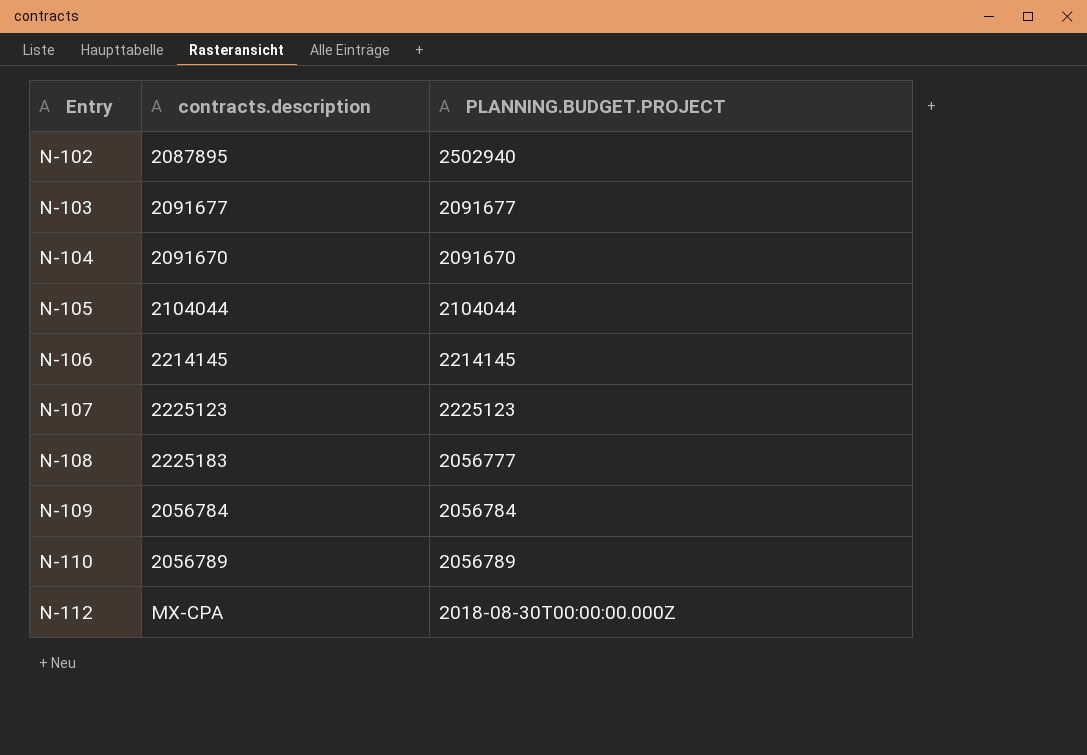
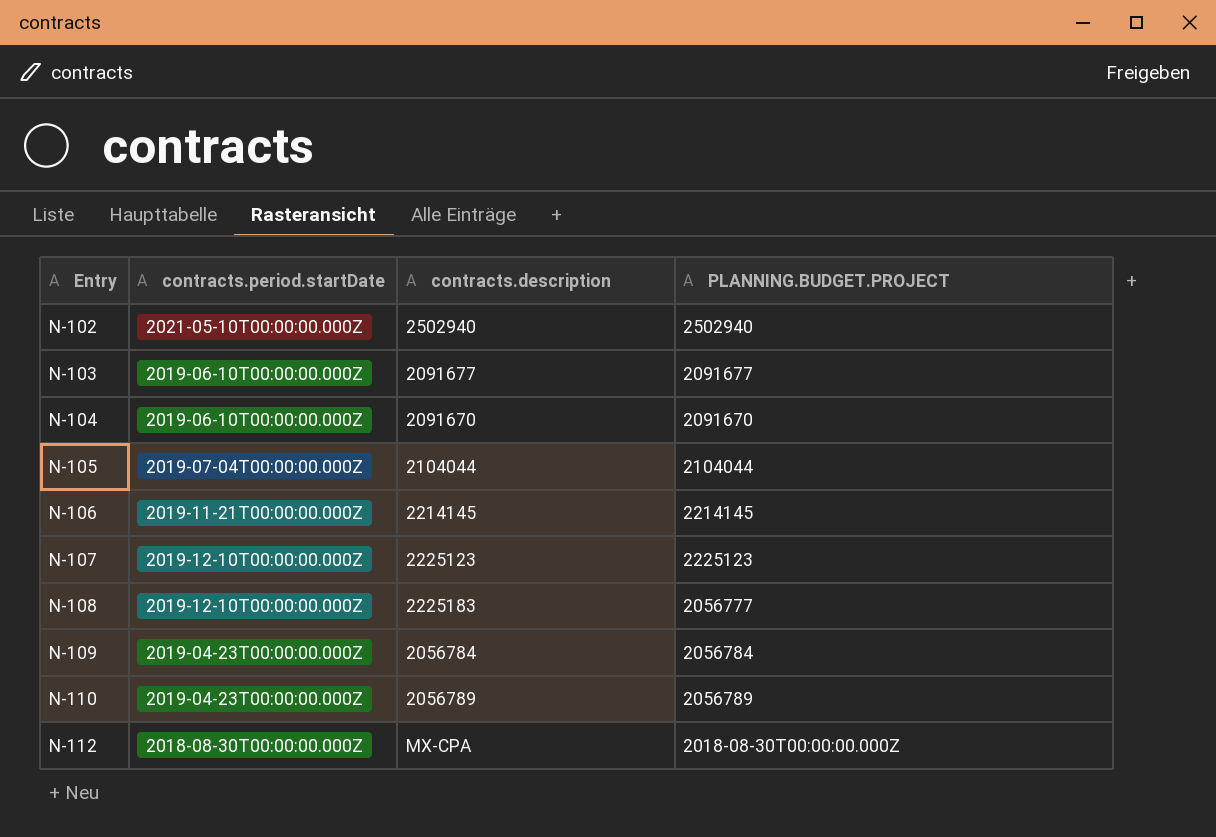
column contracts.period.startDate | position: none -> 2
N-102 | contracts.description: 2087895 -> 2502940

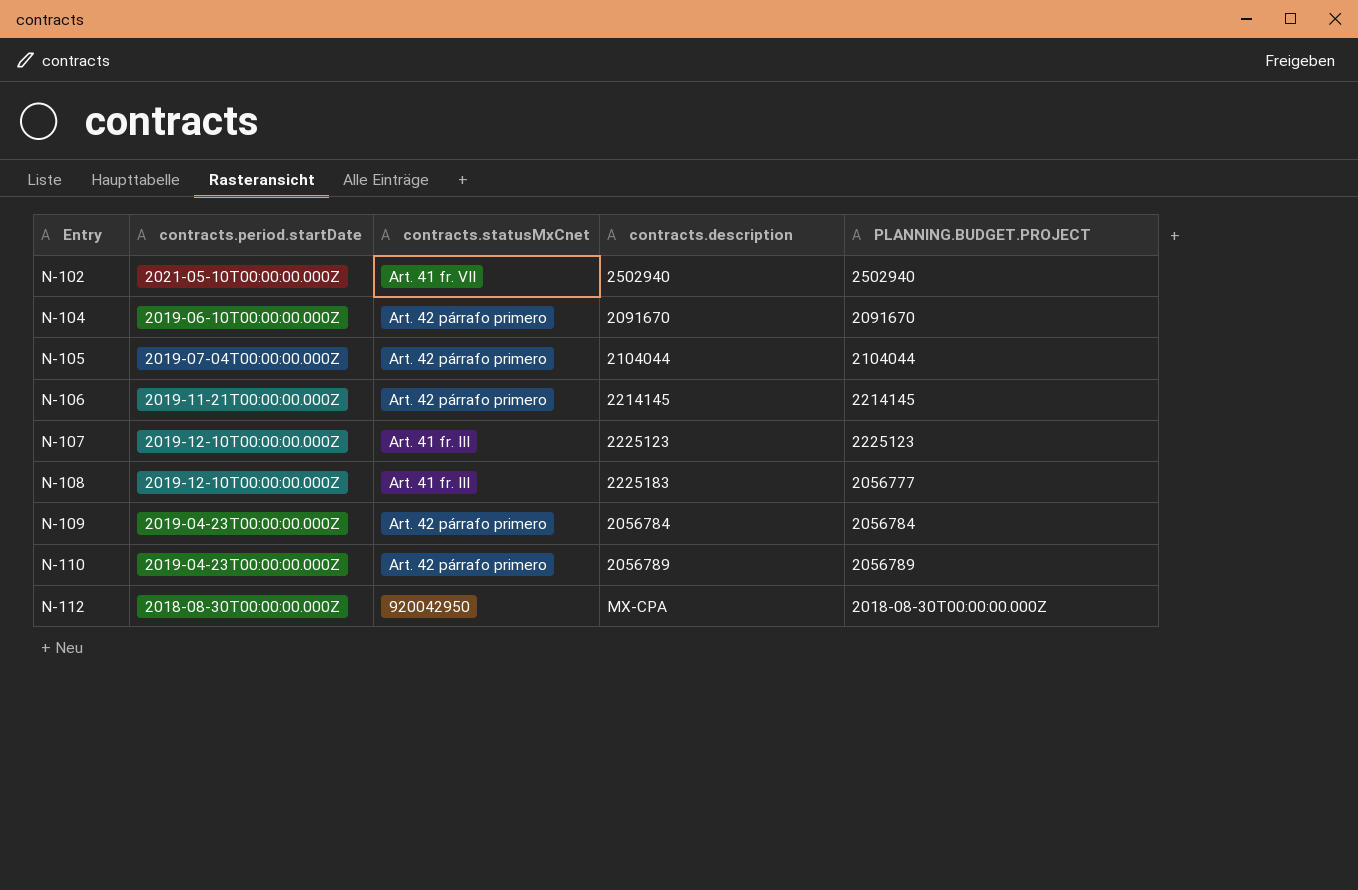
column contracts.statusMxCnet | position: none -> 3
row N-103: 2019-06-10T00:00:00.000Z | 2091677 | 2091677 -> none

